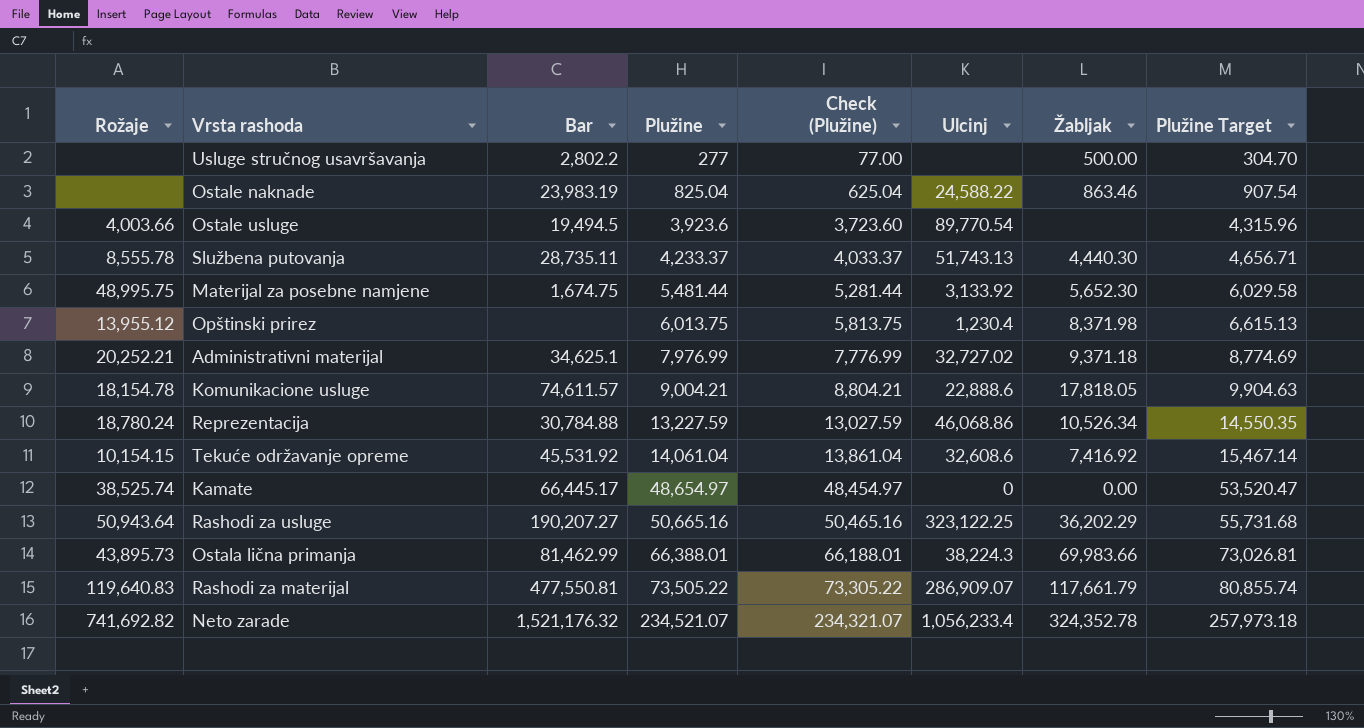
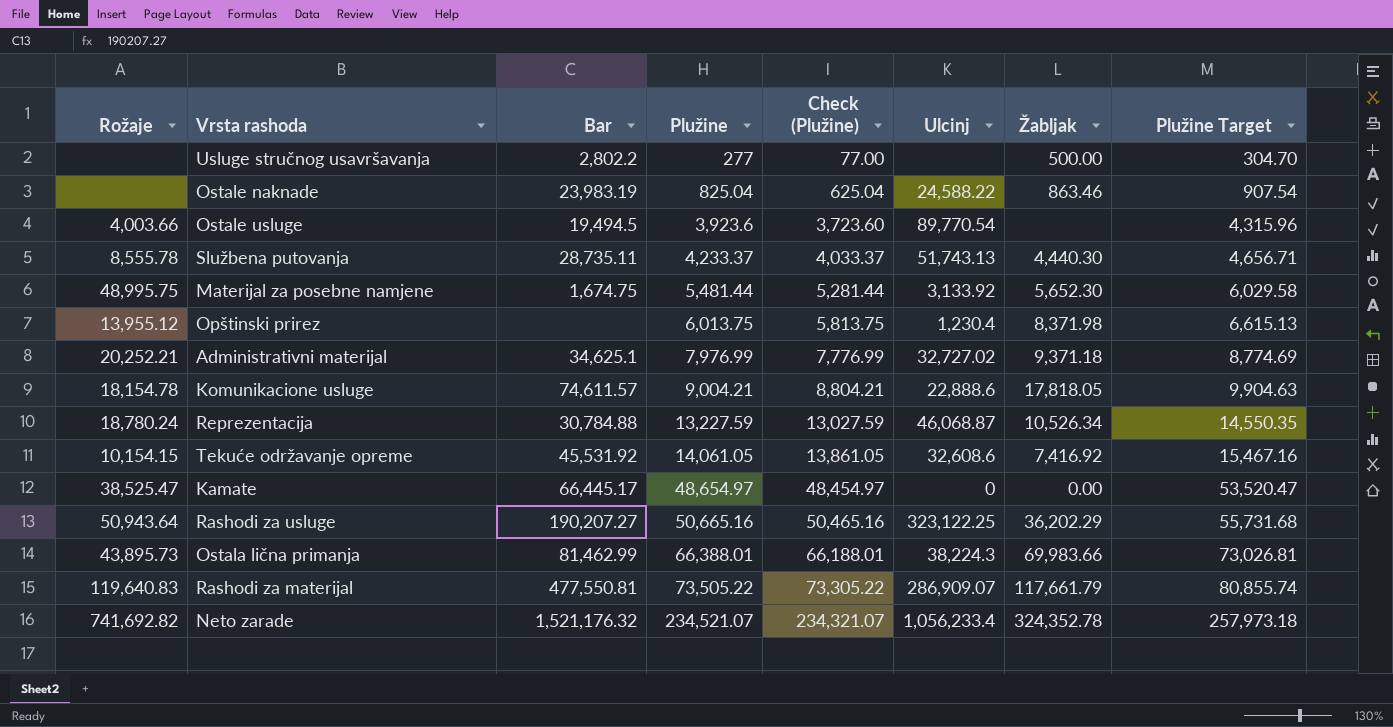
Reprezentacija | Ulcinj: 46,068.86 -> 46,068.87
Tekuće održavanje opreme | Plužine: 14,061.04 -> 14,061.05
Tekuće održavanje opreme | Check (Plužine): 13,861.04 -> 13,861.05
Tekuće održavanje opreme | Plužine Target: 15,467.14 -> 15,467.16
Kamate | Rožaje: 38,525.74 -> 38,525.47

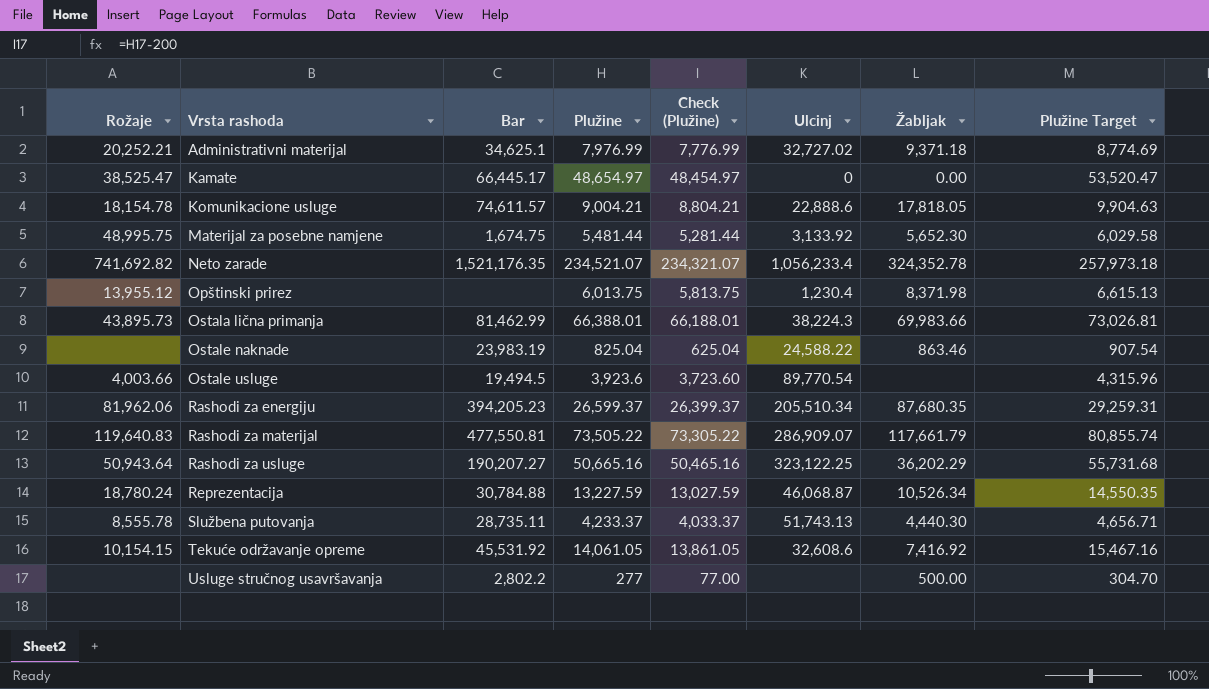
row order: Plužine ascending -> Vrsta rashoda ascending
Neto zarade | Bar: 1,521,176.32 -> 1,521,176.35
row Rashodi za energiju: none -> 81,962.06 | 394,205.23 | 26,599.37 | 26,399.37 | 205,510.34 | 87,680.35 | 29,259.31

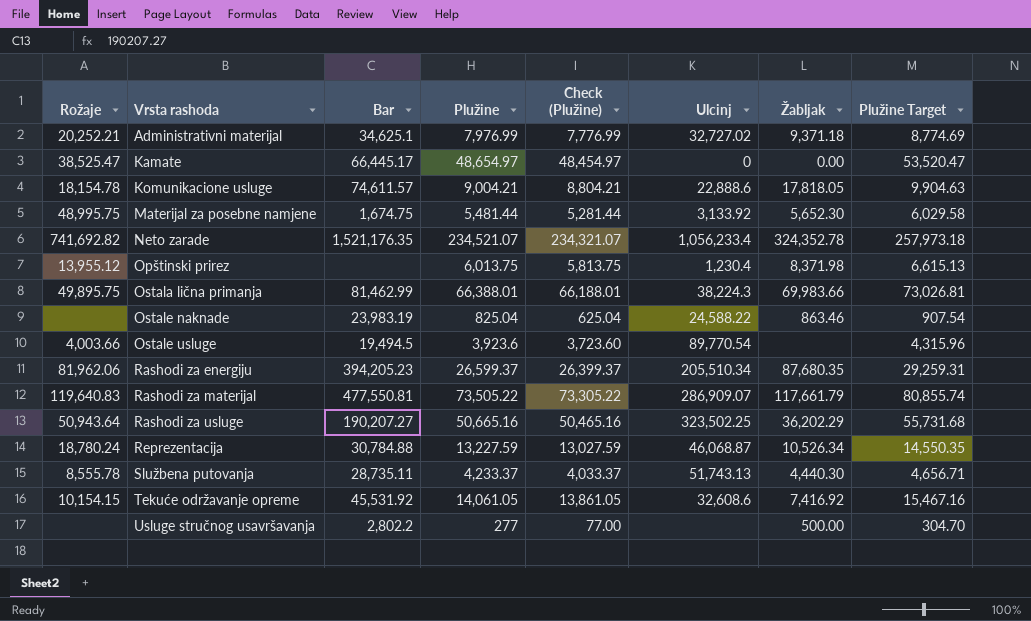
Ostala lična primanja | Rožaje: 43,895.73 -> 49,895.75
Rashodi za usluge | Ulcinj: 323,122.25 -> 323,502.25

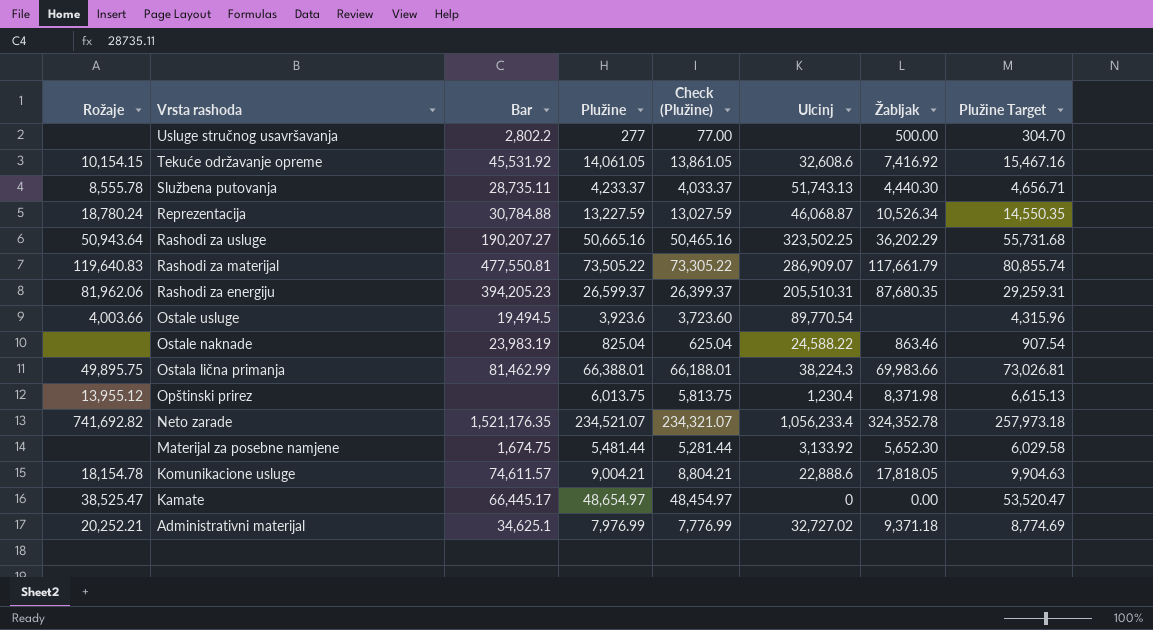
row order: Vrsta rashoda ascending -> Vrsta rashoda descending
Rashodi za energiju | Ulcinj: 205,510.34 -> 205,510.31
Materijal za posebne namjene | Rožaje: 48,995.75 -> none

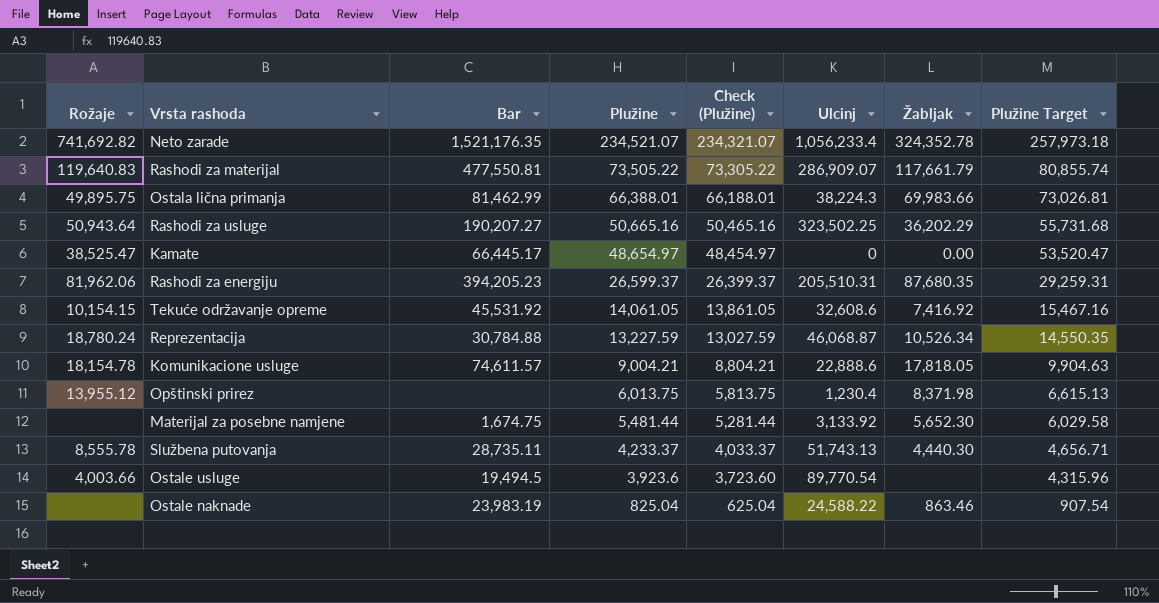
row order: Vrsta rashoda descending -> Plužine descending
row Usluge stručnog usavršavanja: none | 2,802.2 | 277 | 77.00 | none | 500.00 | 304.70 -> none
row Administrativni materijal: 20,252.21 | 34,625.1 | 7,976.99 | 7,776.99 | 32,727.02 | 9,371.18 | 8,774.69 -> none

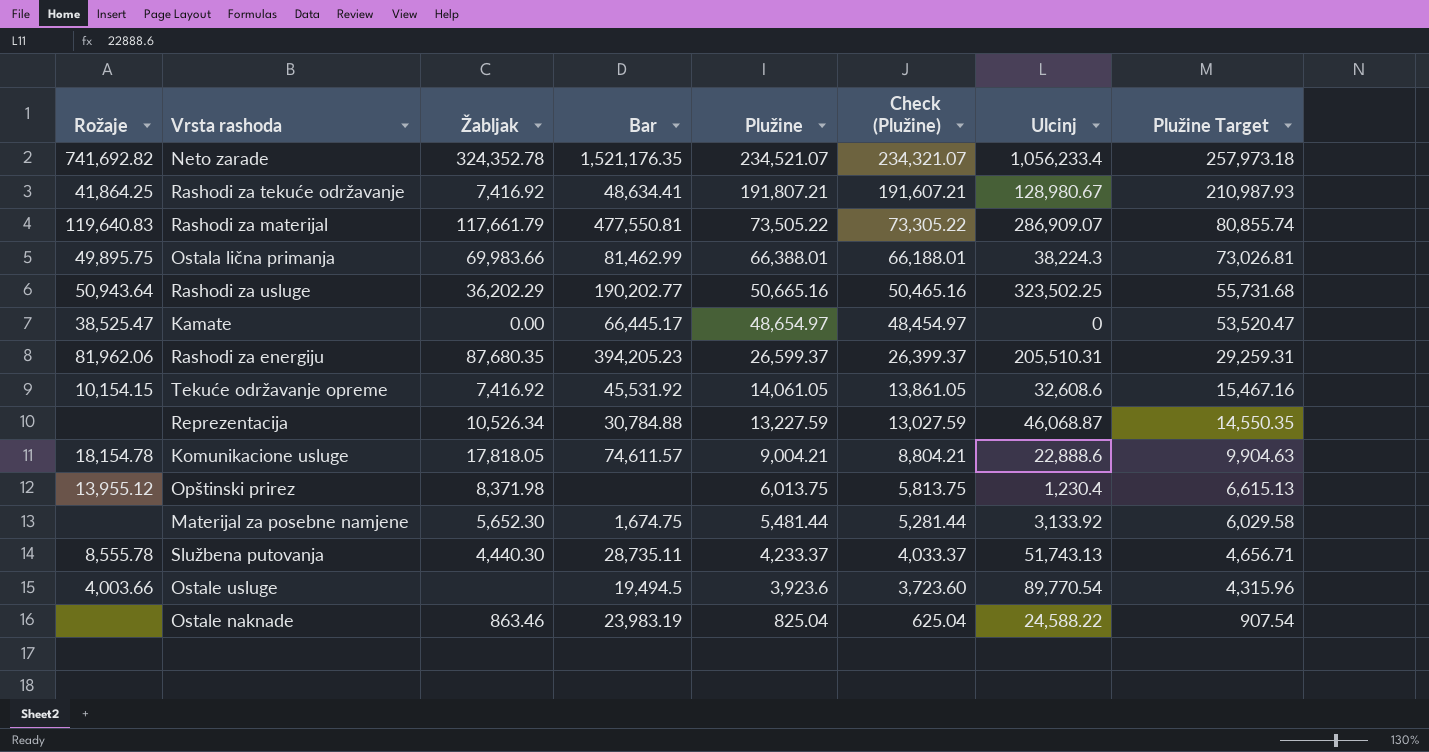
column Žabljak | position: 7 -> 3
row Rashodi za tekuće održavanje: none -> 41,864.25 | 7,416.92 | 48,634.41 | 191,807.21 | 191,607.21 | 128,980.67 | 210,987.93
Rashodi za usluge | Bar: 190,207.27 -> 190,202.77
Reprezentacija | Rožaje: 18,780.24 -> none

